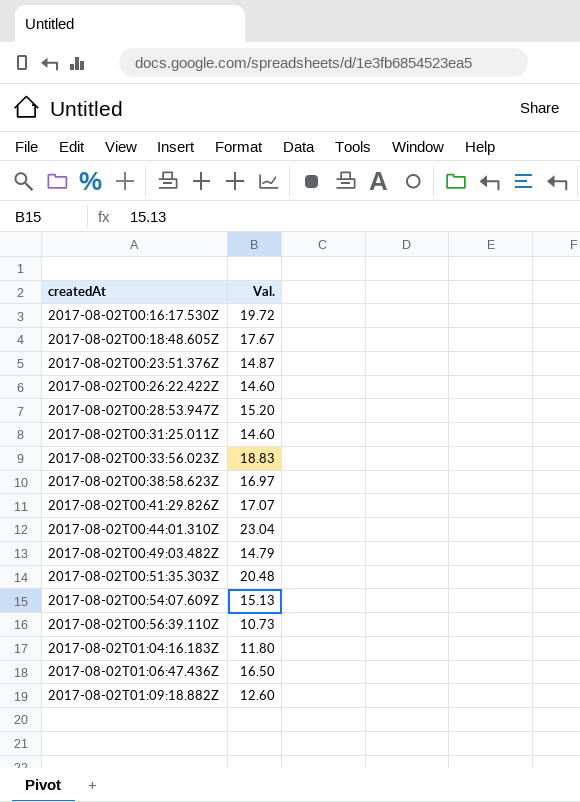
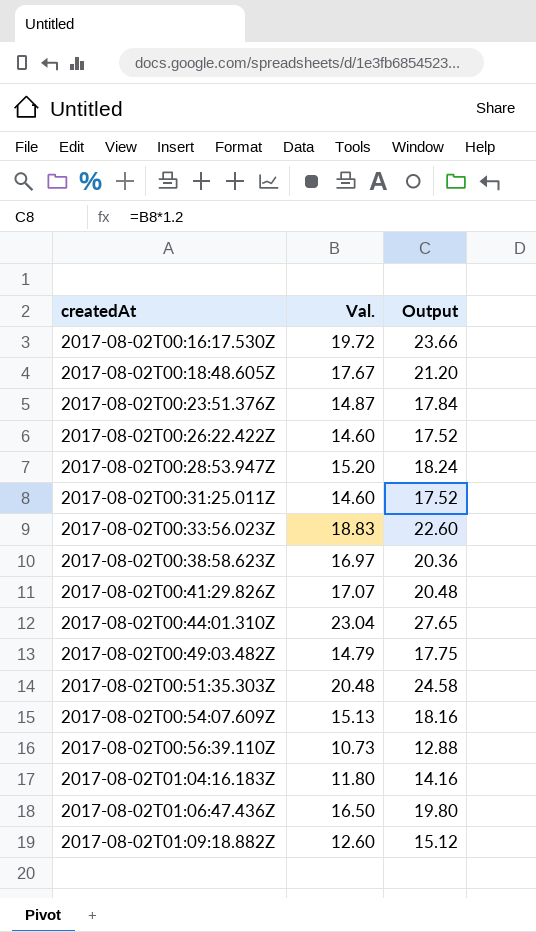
column Output | formula: none -> [Val.] * 1.2

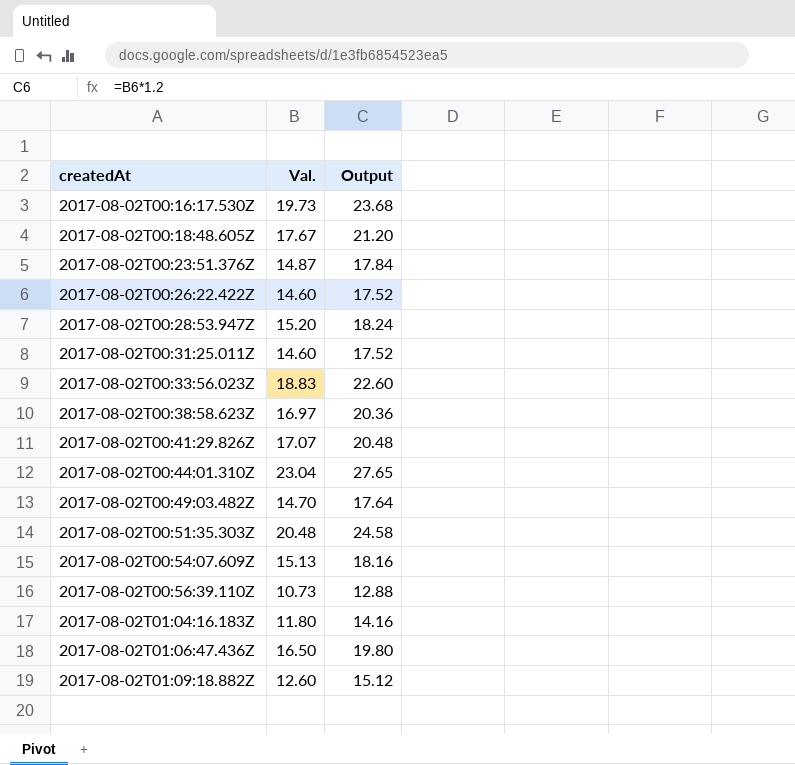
2017-08-02T00:16:17.530Z | Val.: 19.72 -> 19.73
2017-08-02T00:16:17.530Z | Output: 23.66 -> 23.68
2017-08-02T00:49:03.482Z | Val.: 14.79 -> 14.70
2017-08-02T00:49:03.482Z | Output: 17.75 -> 17.64

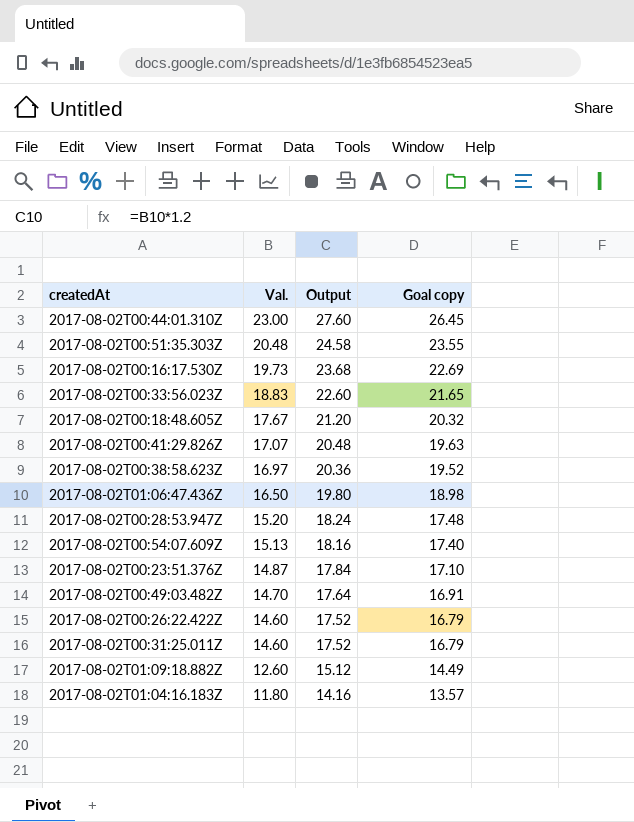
row order: createdAt ascending -> Val. descending
column Goal copy | formula: none -> [Val.] * 1.15
row 2017-08-02T00:56:39.110Z: 10.73 | 12.88 -> none
2017-08-02T00:44:01.310Z | Val.: 23.04 -> 23.00
2017-08-02T00:44:01.310Z | Output: 27.65 -> 27.60

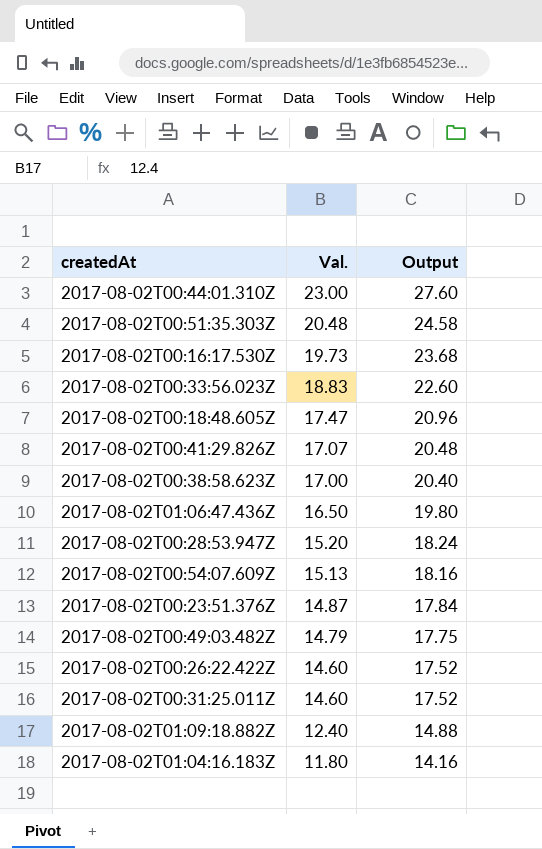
column Goal copy | formula: [Val.] * 1.15 -> none
2017-08-02T00:18:48.605Z | Val.: 17.67 -> 17.47
2017-08-02T00:18:48.605Z | Output: 21.20 -> 20.96
2017-08-02T00:38:58.623Z | Val.: 16.97 -> 17.00
2017-08-02T00:38:58.623Z | Output: 20.36 -> 20.40
2017-08-02T00:49:03.482Z | Val.: 14.70 -> 14.79
2017-08-02T00:49:03.482Z | Output: 17.64 -> 17.75
2017-08-02T01:09:18.882Z | Val.: 12.60 -> 12.40
2017-08-02T01:09:18.882Z | Output: 15.12 -> 14.88

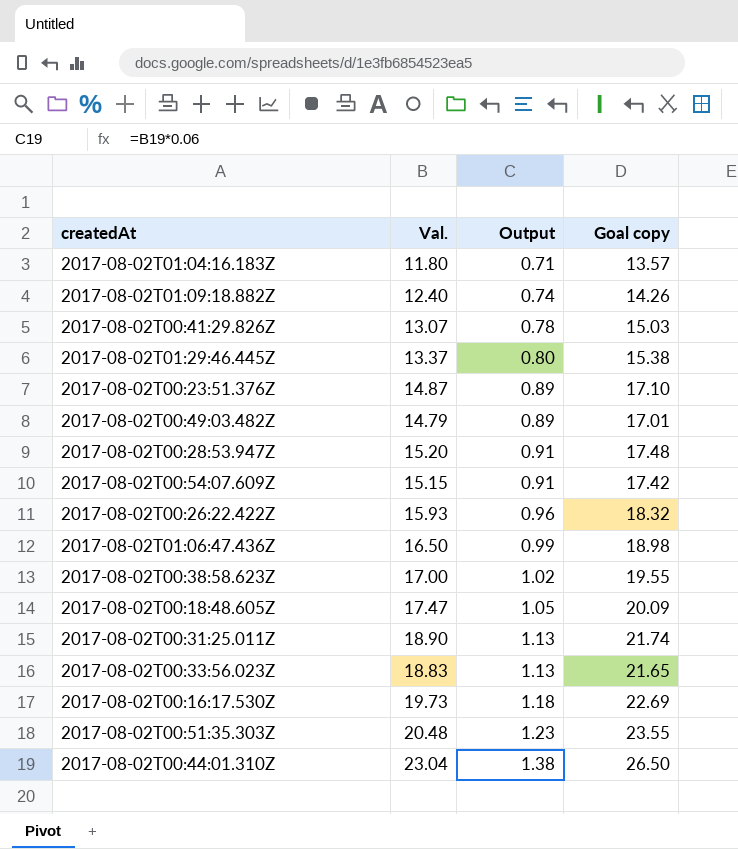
row order: Val. descending -> Output ascending
column Output | formula: [Val.] * 1.2 -> [Val.] * 0.06
column Goal copy | formula: none -> [Val.] * 1.15
2017-08-02T00:41:29.826Z | Val.: 17.07 -> 13.07
row 2017-08-02T01:29:46.445Z: none -> 13.37 | 0.80 | 15.38
2017-08-02T00:54:07.609Z | Val.: 15.13 -> 15.15
2017-08-02T00:26:22.422Z | Val.: 14.60 -> 15.93
2017-08-02T00:31:25.011Z | Val.: 14.60 -> 18.90
2017-08-02T00:44:01.310Z | Val.: 23.00 -> 23.04

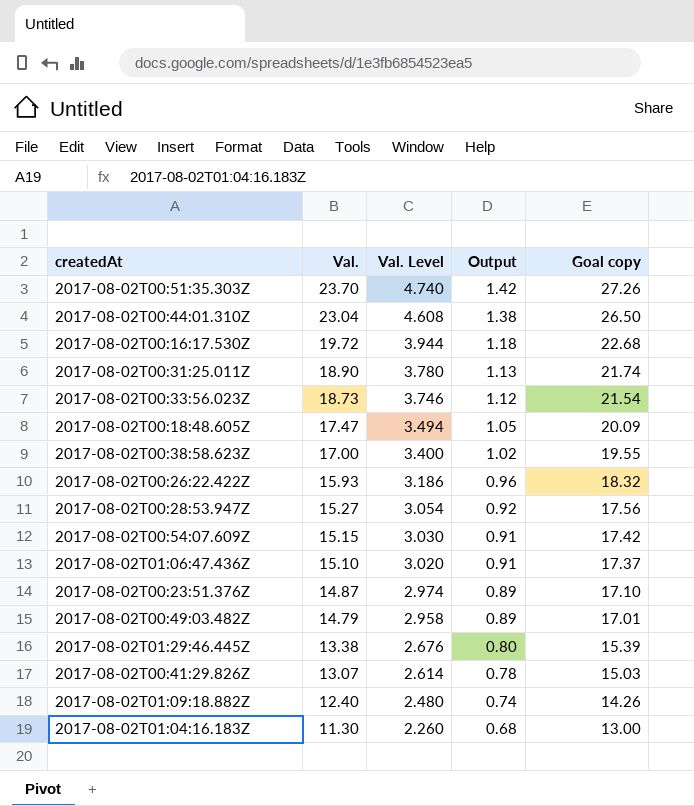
row order: Output ascending -> Val. descending
column Val. Level | formula: none -> [Val.] * 0.2
2017-08-02T00:51:35.303Z | Val.: 20.48 -> 23.70
2017-08-02T00:51:35.303Z | Output: 1.23 -> 1.42
2017-08-02T00:51:35.303Z | Goal copy: 23.55 -> 27.26
2017-08-02T00:16:17.530Z | Val.: 19.73 -> 19.72
2017-08-02T00:16:17.530Z | Goal copy: 22.69 -> 22.68
2017-08-02T00:33:56.023Z | Val.: 18.83 -> 18.73
2017-08-02T00:33:56.023Z | Output: 1.13 -> 1.12
2017-08-02T00:33:56.023Z | Goal copy: 21.65 -> 21.54
2017-08-02T00:28:53.947Z | Val.: 15.20 -> 15.27
2017-08-02T00:28:53.947Z | Output: 0.91 -> 0.92
2017-08-02T00:28:53.947Z | Goal copy: 17.48 -> 17.56
2017-08-02T01:06:47.436Z | Val.: 16.50 -> 15.10
2017-08-02T01:06:47.436Z | Output: 0.99 -> 0.91
2017-08-02T01:06:47.436Z | Goal copy: 18.98 -> 17.37
2017-08-02T01:29:46.445Z | Val.: 13.37 -> 13.38
2017-08-02T01:29:46.445Z | Goal copy: 15.38 -> 15.39
2017-08-02T01:04:16.183Z | Val.: 11.80 -> 11.30
2017-08-02T01:04:16.183Z | Output: 0.71 -> 0.68
2017-08-02T01:04:16.183Z | Goal copy: 13.57 -> 13.00

